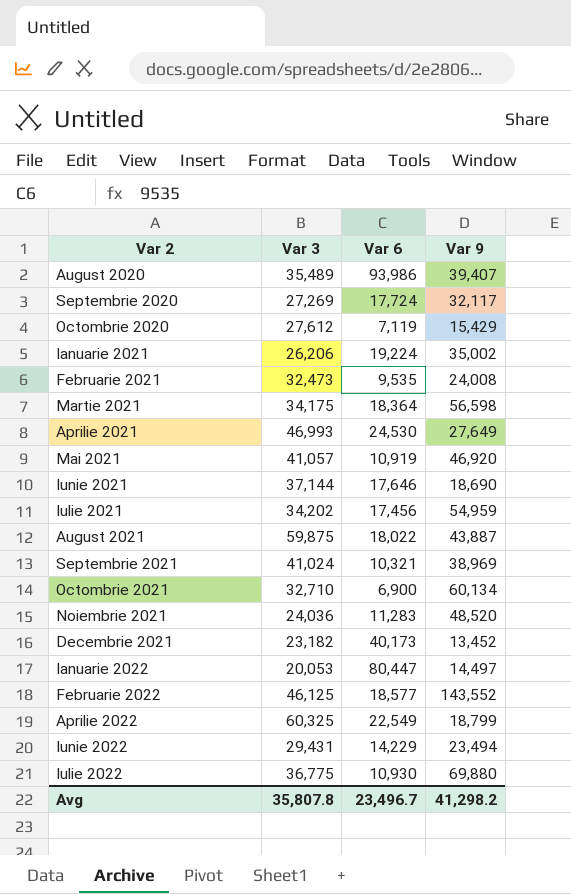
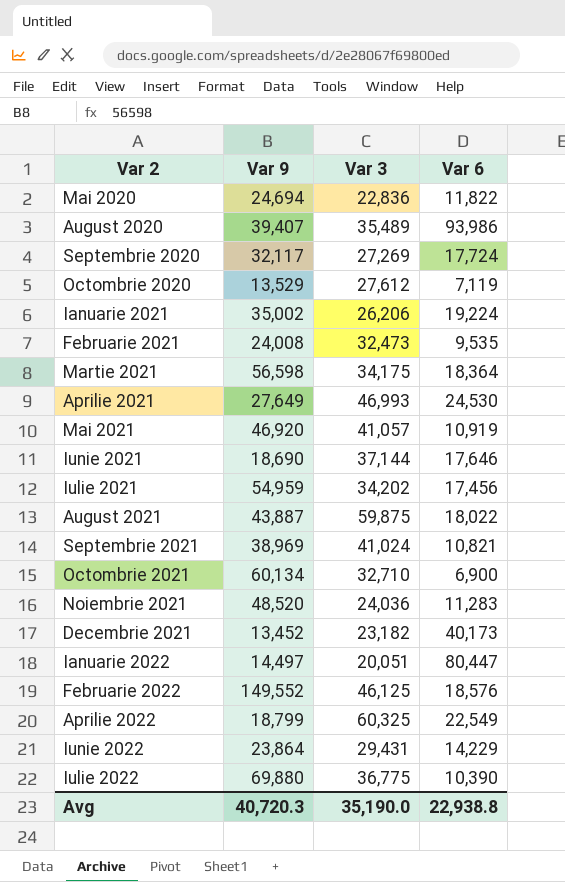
column Var 9 | position: 4 -> 2
row Mai 2020: none -> 24,694 | 22,836 | 11,822
Octombrie 2020 | Var 9: 15,429 -> 13,529
Septembrie 2021 | Var 6: 10,321 -> 10,821
Ianuarie 2022 | Var 3: 20,053 -> 20,051
Februarie 2022 | Var 9: 143,552 -> 149,552
Februarie 2022 | Var 6: 18,577 -> 18,576
Iunie 2022 | Var 9: 23,494 -> 23,864
Iulie 2022 | Var 6: 10,930 -> 10,390
Avg | Var 9: 41,298.2 -> 40,720.3
Avg | Var 3: 35,807.8 -> 35,190.0
Avg | Var 6: 23,496.7 -> 22,938.8

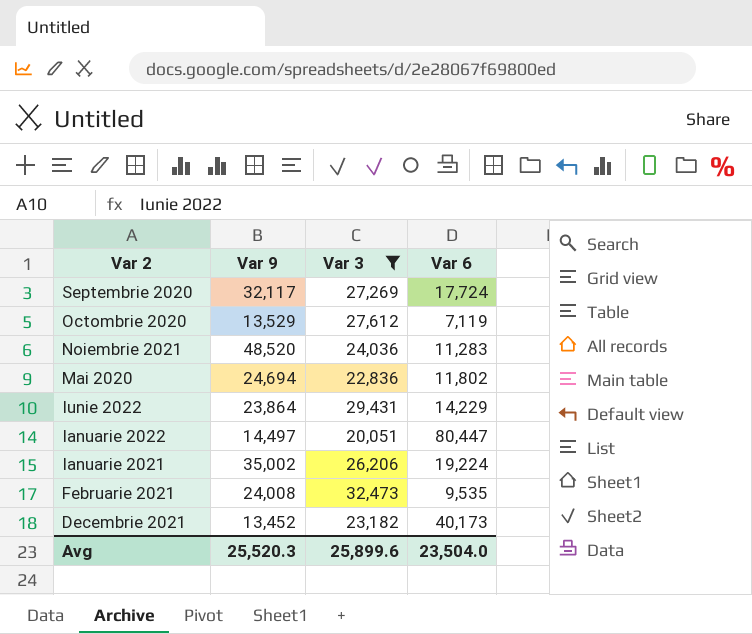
filter: none -> Var 3 <= 32,473
row order: none -> Var 2 descending
Mai 2020 | Var 6: 11,822 -> 11,802
Avg | Var 9: 40,720.3 -> 25,520.3
Avg | Var 3: 35,190.0 -> 25,899.6
Avg | Var 6: 22,938.8 -> 23,504.0

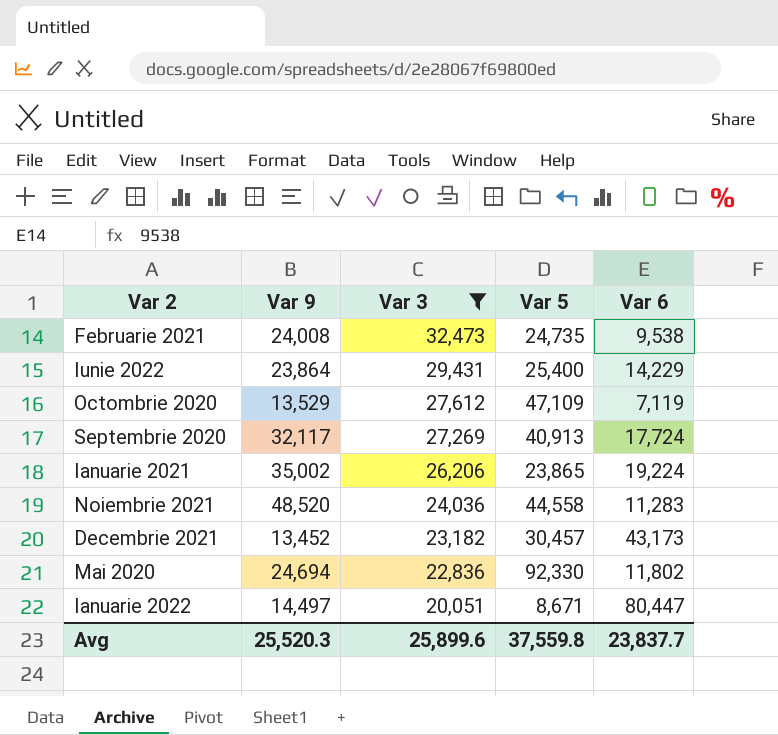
row order: Var 2 descending -> Var 3 descending
column Var 5 | position: none -> 4
Februarie 2021 | Var 6: 9,535 -> 9,538
Decembrie 2021 | Var 6: 40,173 -> 43,173
Avg | Var 6: 23,504.0 -> 23,837.7

